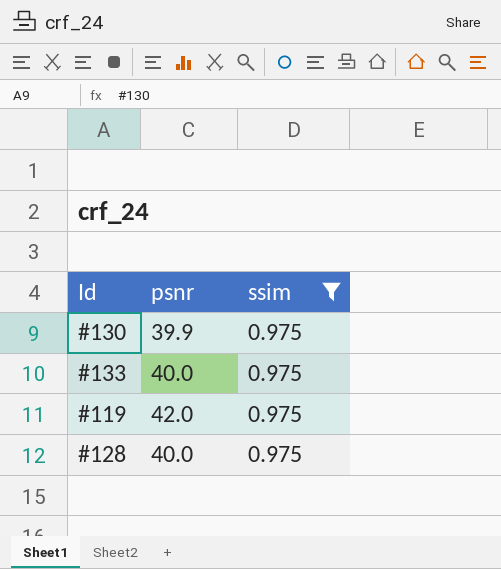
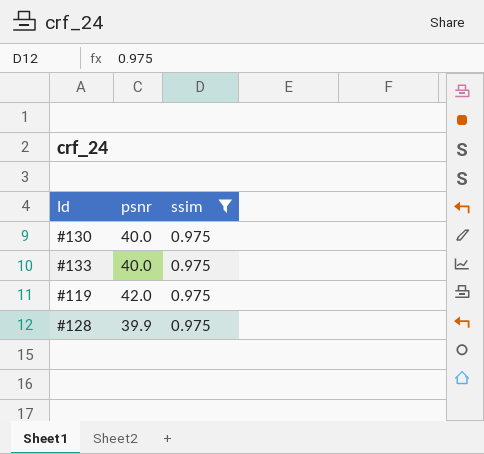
#130 | psnr: 39.9 -> 40.0
#128 | psnr: 40.0 -> 39.9

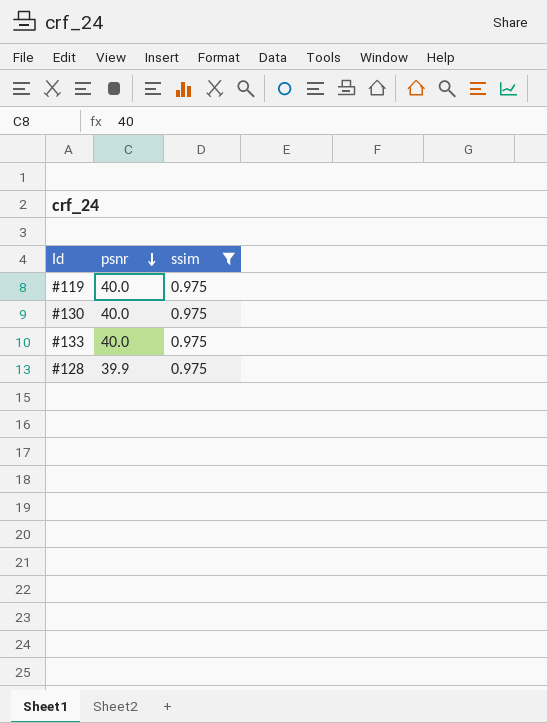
row order: none -> psnr descending
#119 | psnr: 42.0 -> 40.0

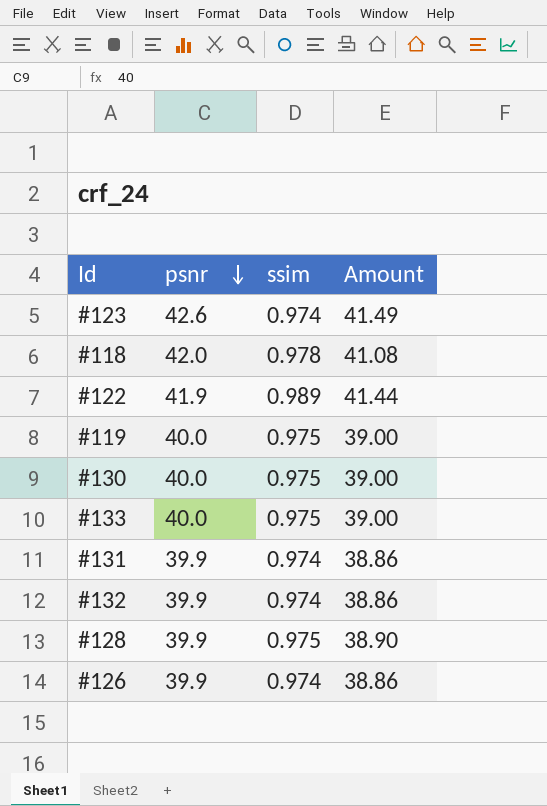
filter: ssim = 0.975 -> none
column Amount | formula: none -> [psnr] * [ssim]

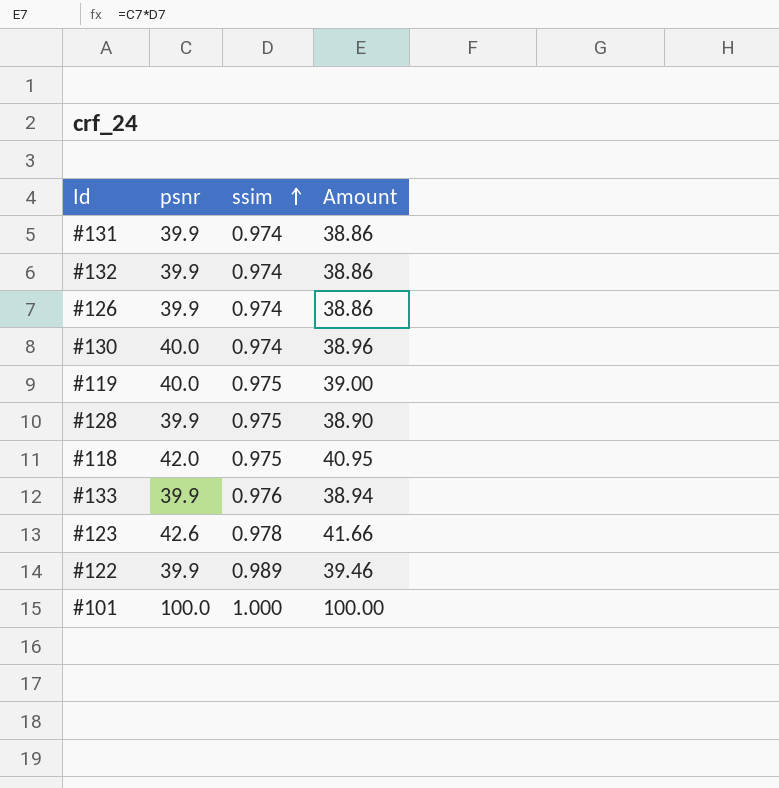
row order: psnr descending -> ssim ascending
#130 | ssim: 0.975 -> 0.974
#130 | Amount: 39.00 -> 38.96
#118 | ssim: 0.978 -> 0.975
#118 | Amount: 41.08 -> 40.95
#133 | psnr: 40.0 -> 39.9
#133 | ssim: 0.975 -> 0.976
#133 | Amount: 39.00 -> 38.94
#123 | ssim: 0.974 -> 0.978
#123 | Amount: 41.49 -> 41.66
#122 | psnr: 41.9 -> 39.9
#122 | Amount: 41.44 -> 39.46
row #101: none -> 100.0 | 1.000 | 100.00

